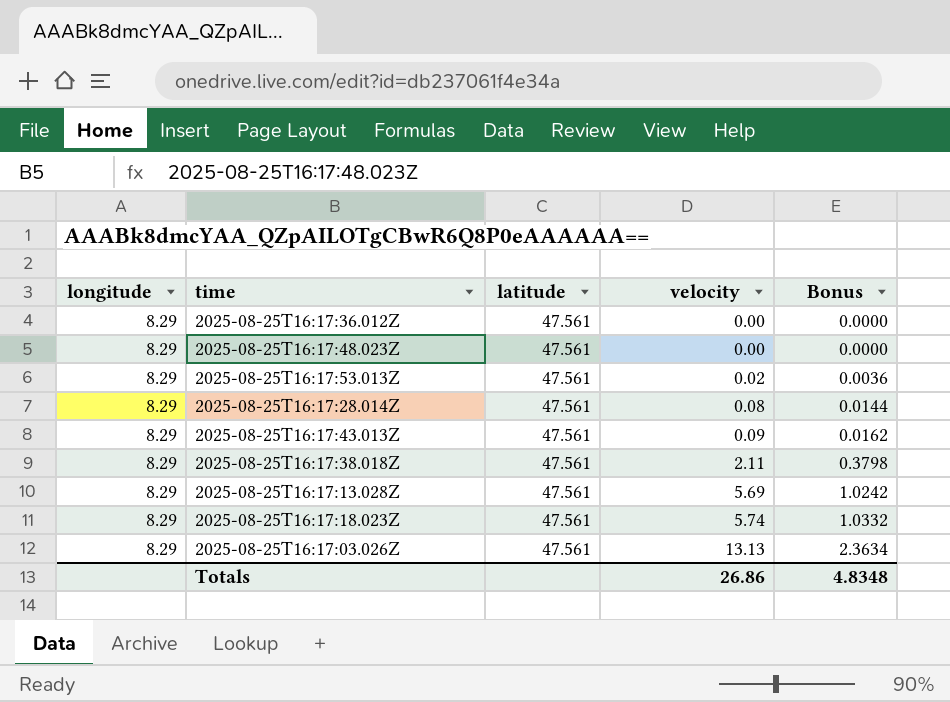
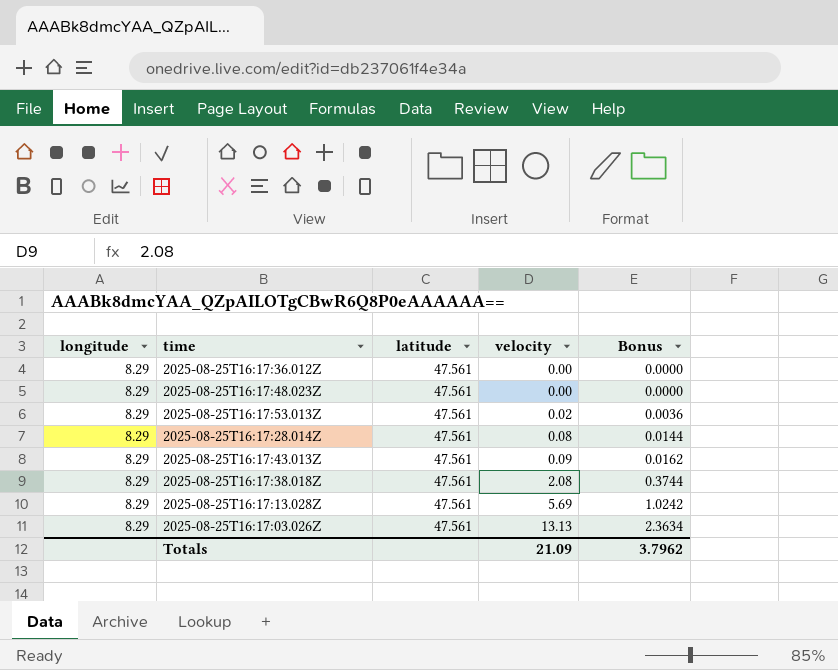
row 2025-08-25T16:17:18.023Z: 8.29 | 47.561 | 5.74 | 1.0332 -> none
2025-08-25T16:17:38.018Z | velocity: 2.11 -> 2.08
2025-08-25T16:17:38.018Z | Bonus: 0.3798 -> 0.3744
Totals | velocity: 26.86 -> 21.09
Totals | Bonus: 4.8348 -> 3.7962

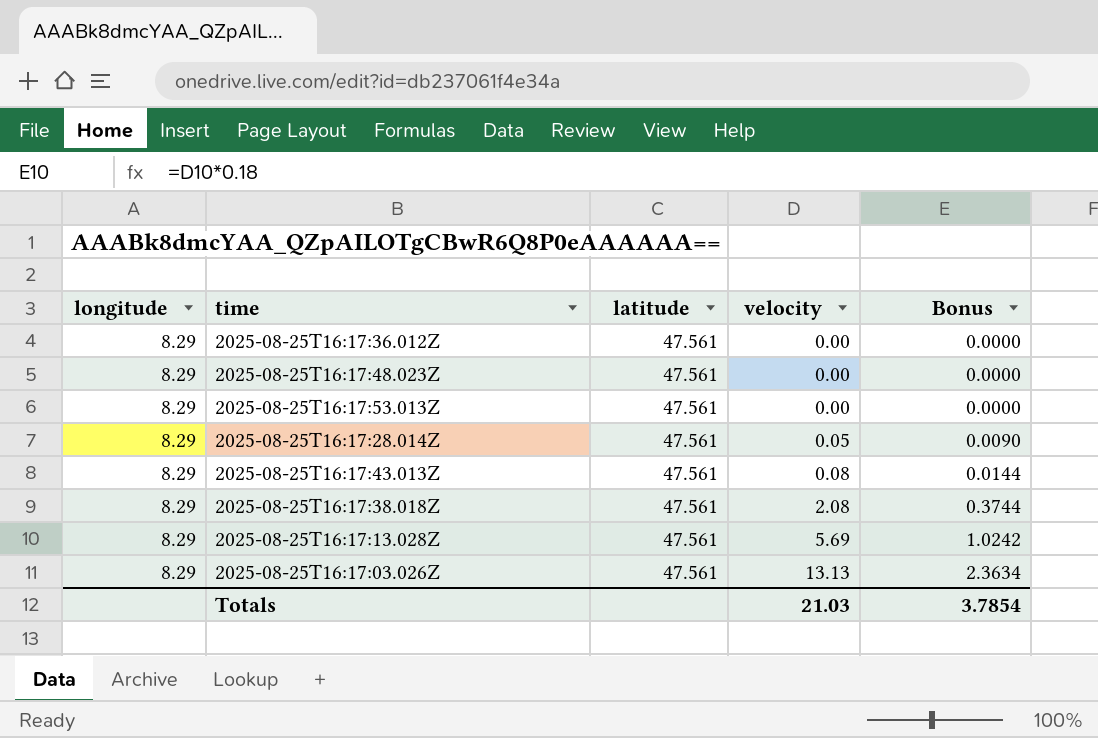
2025-08-25T16:17:53.013Z | velocity: 0.02 -> 0.00
2025-08-25T16:17:53.013Z | Bonus: 0.0036 -> 0.0000
2025-08-25T16:17:28.014Z | velocity: 0.08 -> 0.05
2025-08-25T16:17:28.014Z | Bonus: 0.0144 -> 0.0090
2025-08-25T16:17:43.013Z | velocity: 0.09 -> 0.08
2025-08-25T16:17:43.013Z | Bonus: 0.0162 -> 0.0144
Totals | velocity: 21.09 -> 21.03
Totals | Bonus: 3.7962 -> 3.7854

